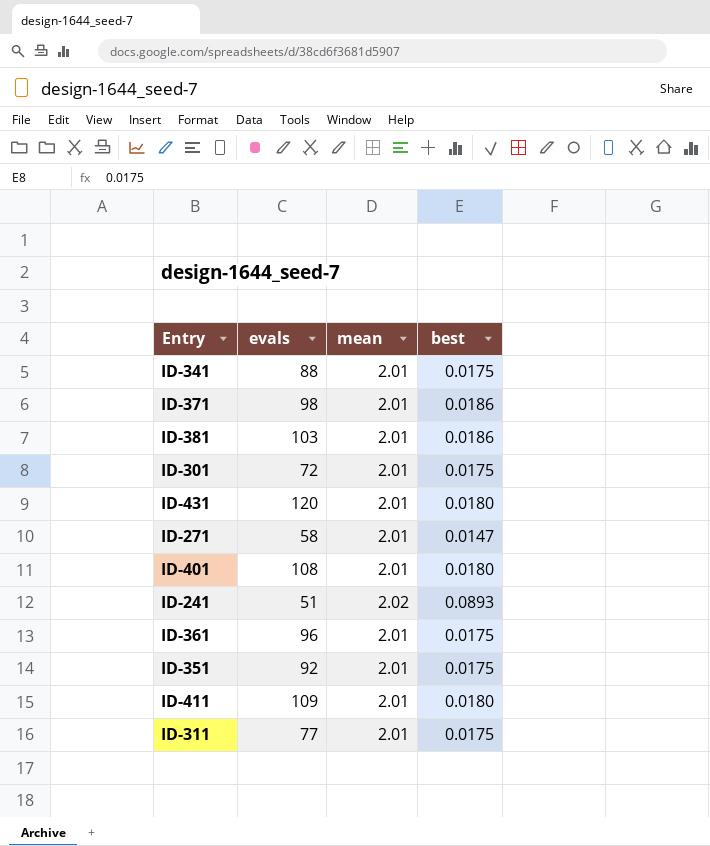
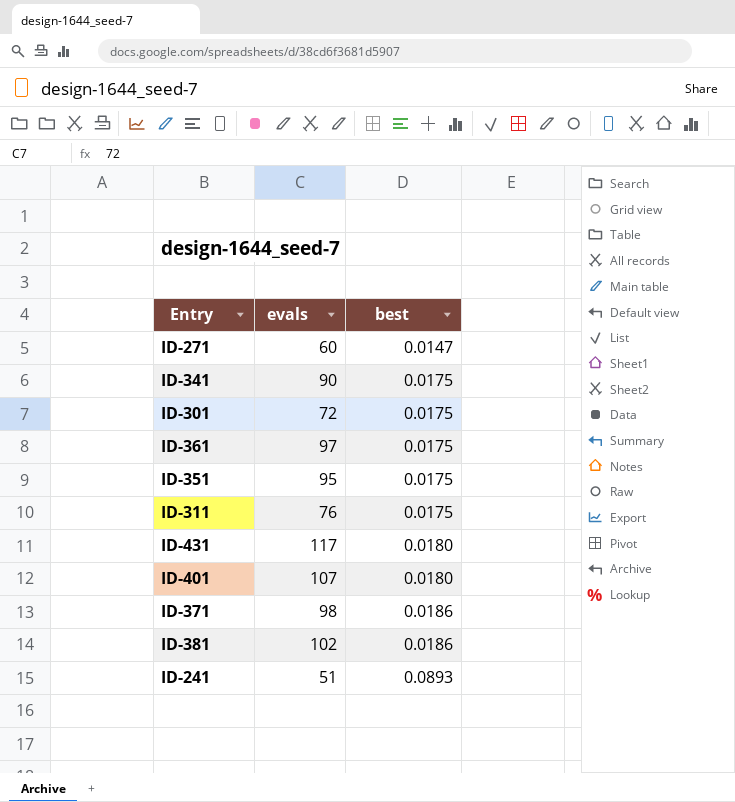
row order: none -> best ascending
column mean | position: 3 -> none
row ID-411: 109 | 2.01 | 0.0180 -> none
ID-271 | evals: 58 -> 60
ID-341 | evals: 88 -> 90
ID-361 | evals: 96 -> 97
ID-351 | evals: 92 -> 95
ID-311 | evals: 77 -> 76
ID-431 | evals: 120 -> 117
ID-401 | evals: 108 -> 107
ID-381 | evals: 103 -> 102

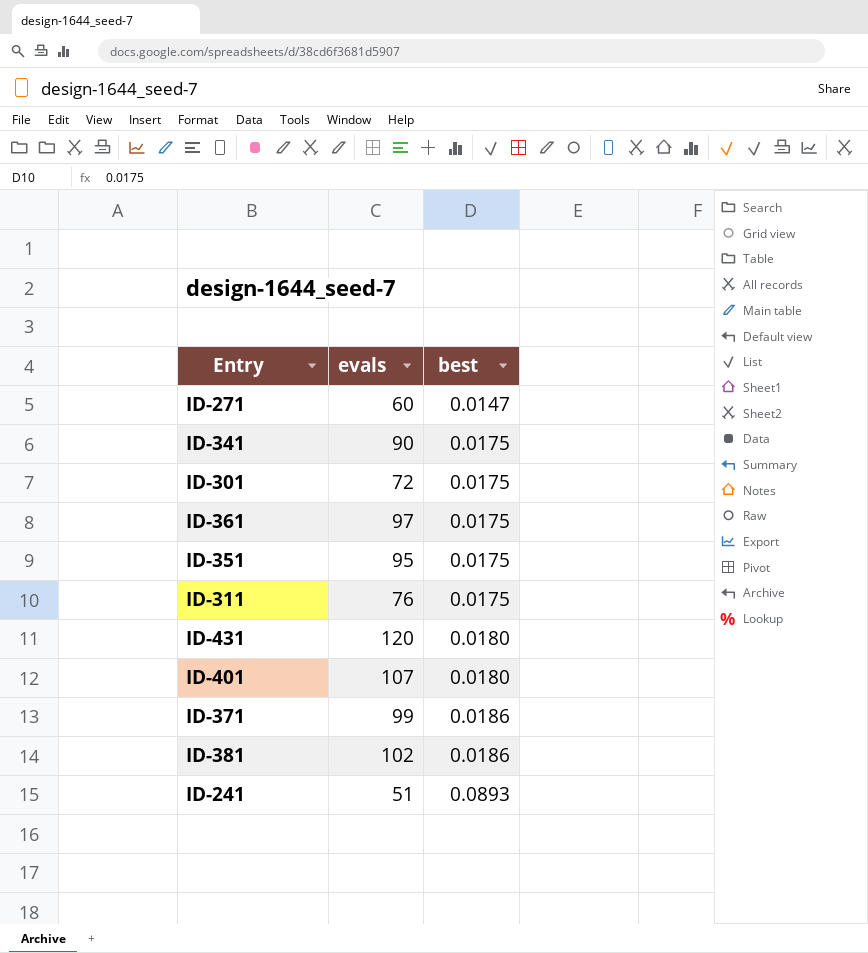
ID-431 | evals: 117 -> 120
ID-371 | evals: 98 -> 99

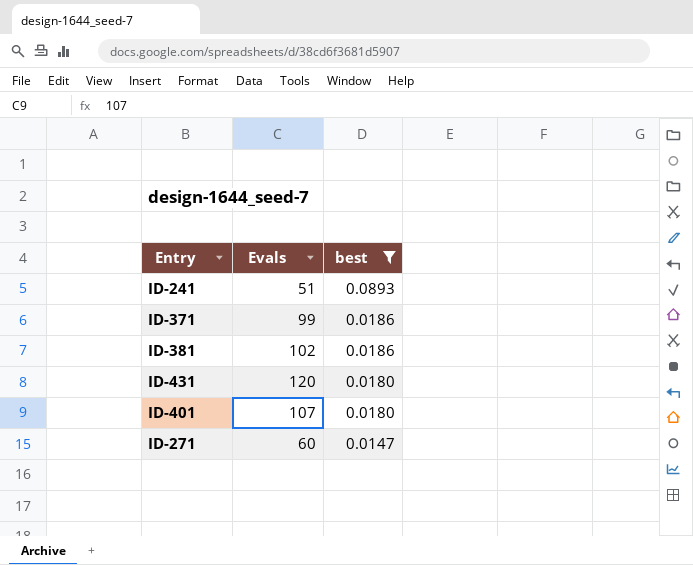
filter: none -> best != 0.0175
row order: best ascending -> best descending
column name: evals -> Evals

